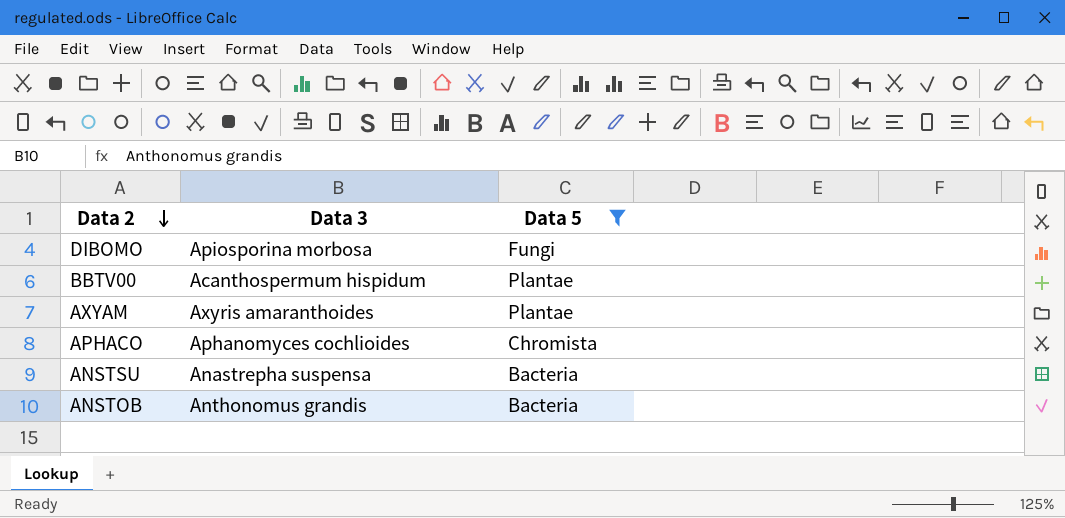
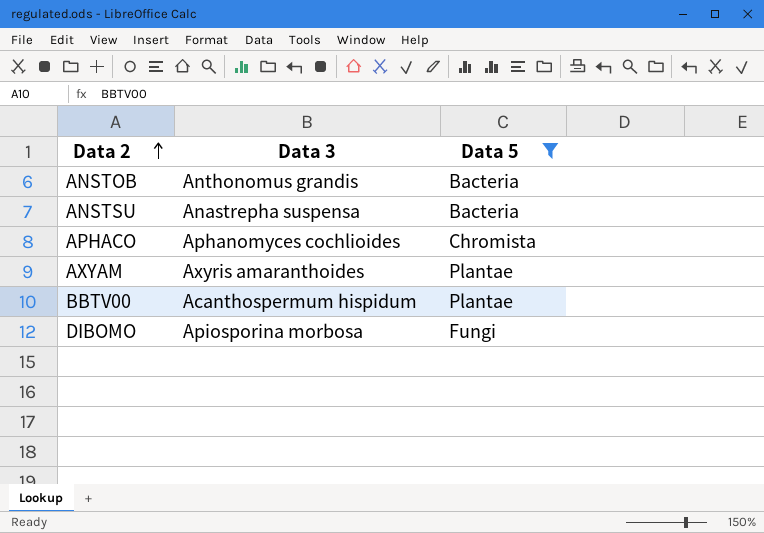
row order: Data 2 descending -> Data 2 ascending

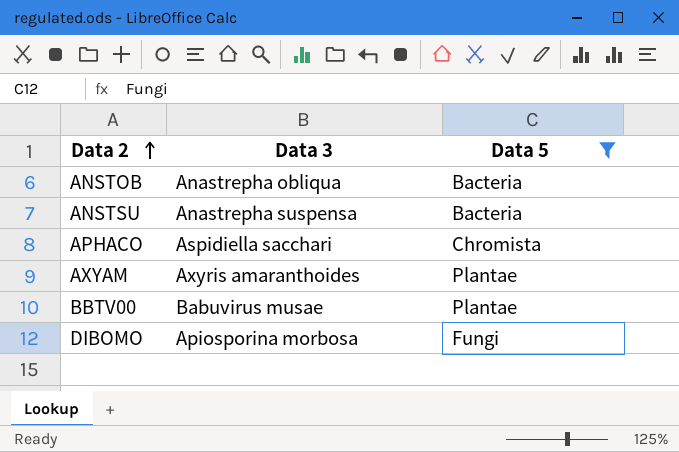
ANSTOB | Data 3: Anthonomus grandis -> Anastrepha obliqua
APHACO | Data 3: Aphanomyces cochlioides -> Aspidiella sacchari
BBTV00 | Data 3: Acanthospermum hispidum -> Babuvirus musae

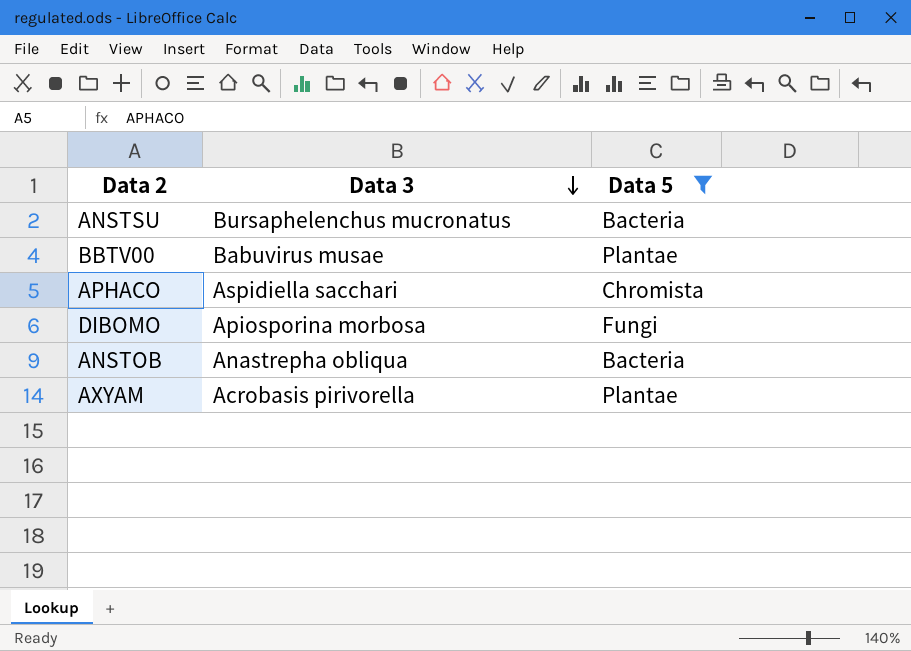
row order: Data 2 ascending -> Data 3 descending
ANSTSU | Data 3: Anastrepha suspensa -> Bursaphelenchus mucronatus
AXYAM | Data 3: Axyris amaranthoides -> Acrobasis pirivorella

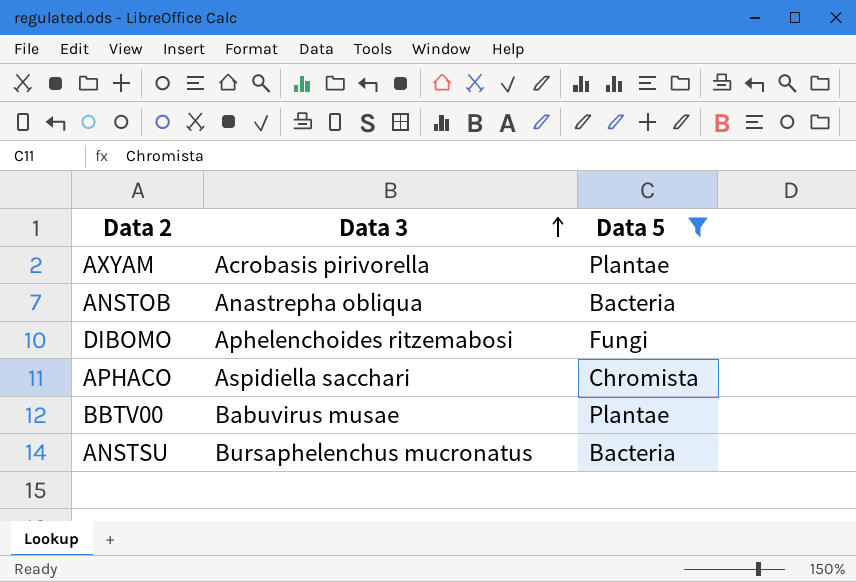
row order: Data 3 descending -> Data 3 ascending
DIBOMO | Data 3: Apiosporina morbosa -> Aphelenchoides ritzemabosi

